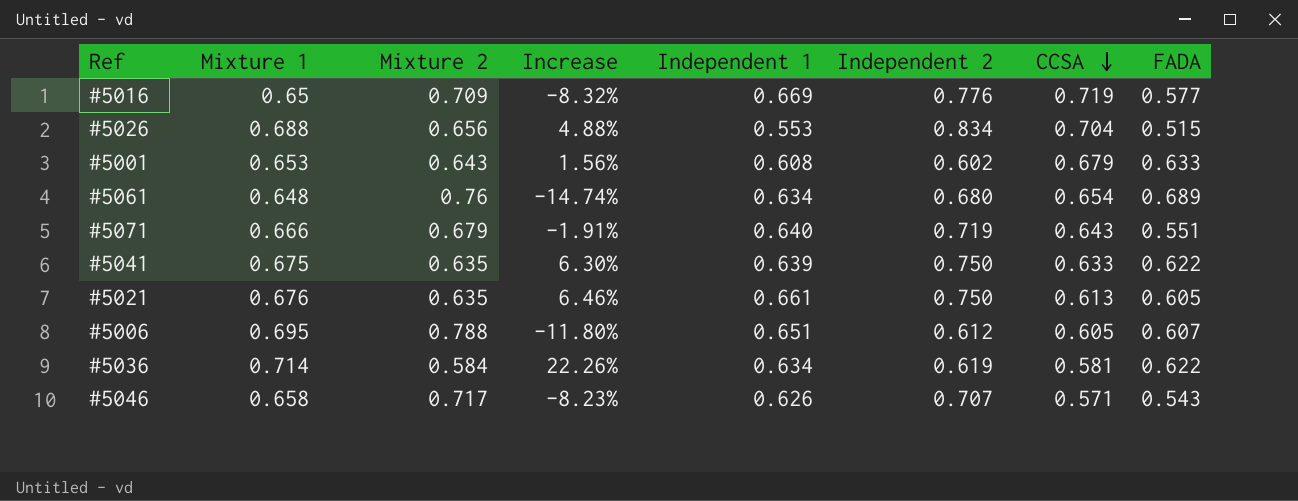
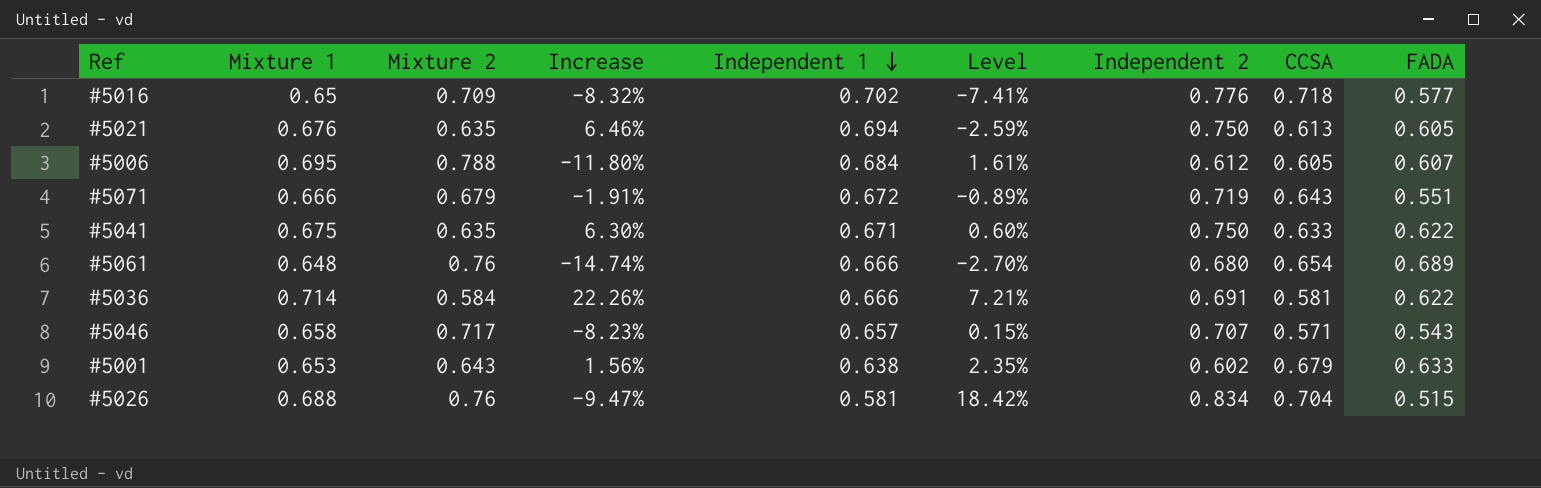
row order: CCSA descending -> Independent 1 descending
column Level | formula: none -> ([Mixture 1] - [Independent 1]) / [Independent 1]
#5016 | Independent 1: 0.669 -> 0.702
#5016 | CCSA: 0.719 -> 0.718
#5021 | Independent 1: 0.661 -> 0.694
#5006 | Independent 1: 0.651 -> 0.684
#5071 | Independent 1: 0.640 -> 0.672
#5041 | Independent 1: 0.639 -> 0.671
#5061 | Independent 1: 0.634 -> 0.666
#5036 | Independent 1: 0.634 -> 0.666
#5036 | Independent 2: 0.619 -> 0.691
#5046 | Independent 1: 0.626 -> 0.657
#5001 | Independent 1: 0.608 -> 0.638
#5026 | Mixture 2: 0.656 -> 0.76
#5026 | Increase: 4.88% -> -9.47%
#5026 | Independent 1: 0.553 -> 0.581

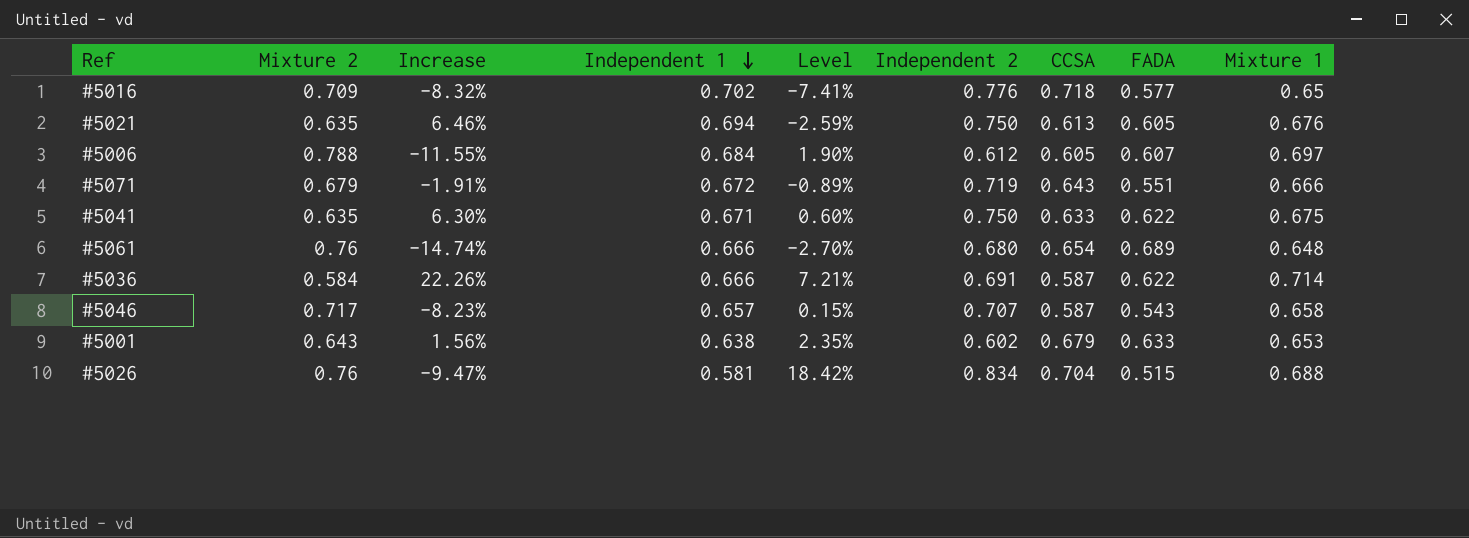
column Mixture 1 | position: 2 -> 9
#5006 | Increase: -11.80% -> -11.55%
#5006 | Level: 1.61% -> 1.90%
#5006 | Mixture 1: 0.695 -> 0.697
#5036 | CCSA: 0.581 -> 0.587
#5046 | CCSA: 0.571 -> 0.587

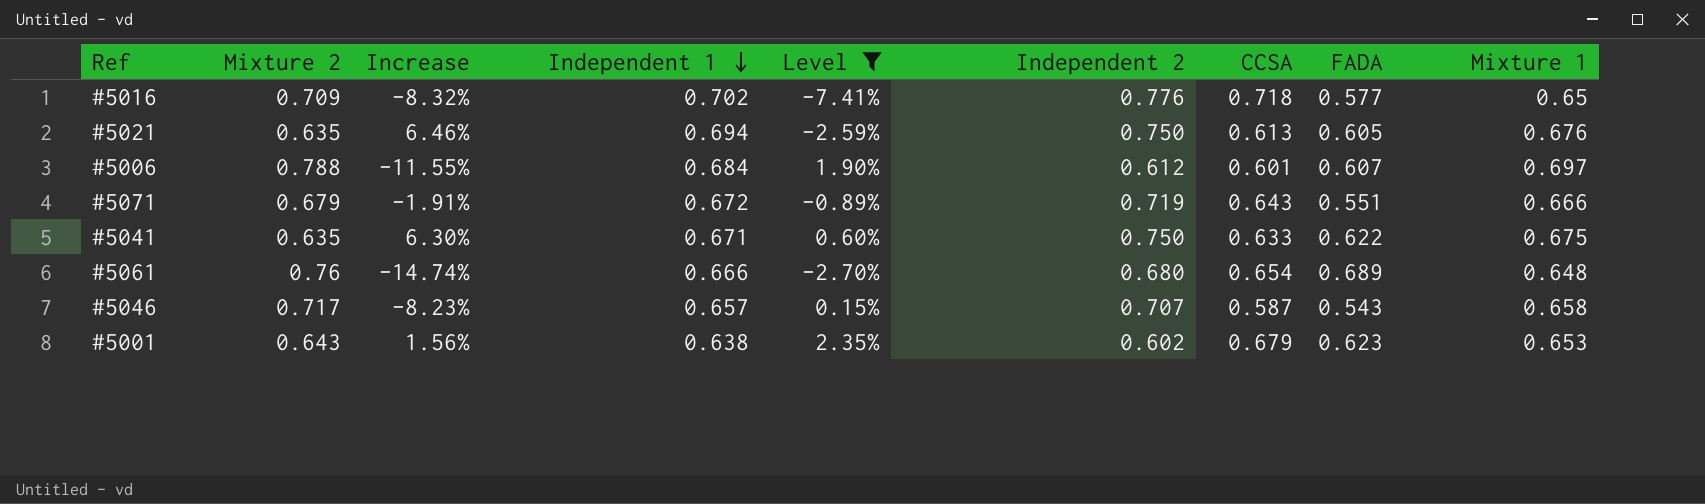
filter: none -> Level <= 2.35%
#5006 | CCSA: 0.605 -> 0.601
#5001 | FADA: 0.633 -> 0.623

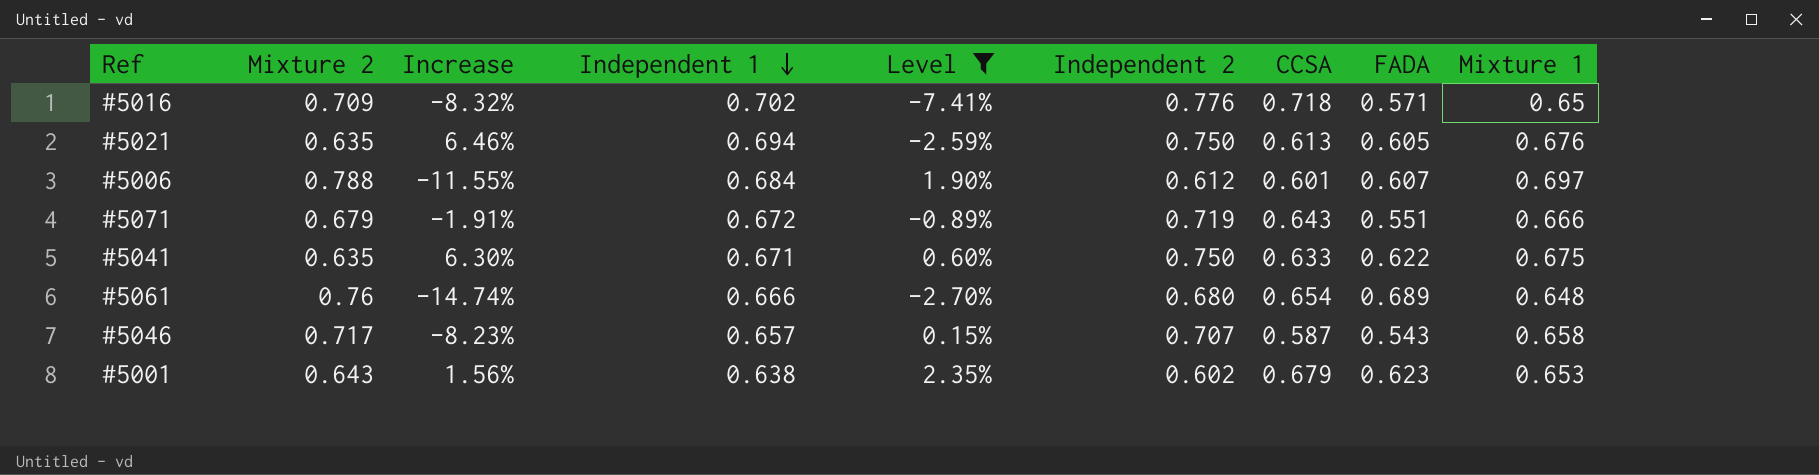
#5016 | FADA: 0.577 -> 0.571

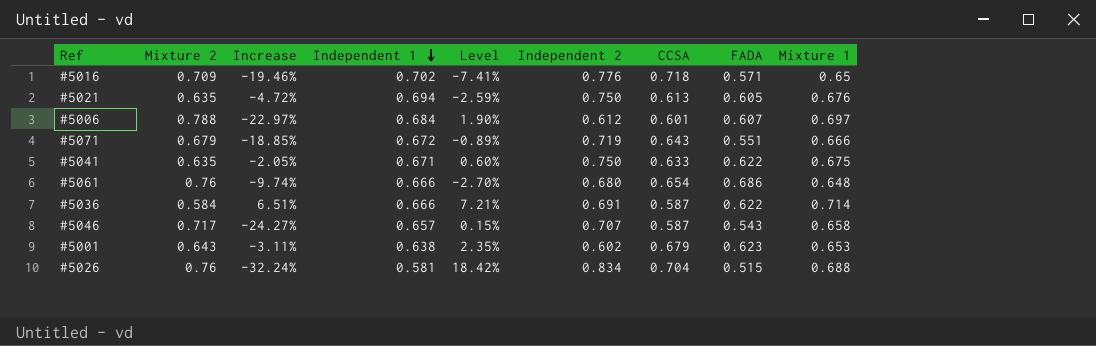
filter: Level <= 2.35% -> none
column Increase | formula: ([Mixture 1] - [Mixture 2]) / [Mixture 2] -> ([FADA] - [Mixture 2]) / [Mixture 2]
#5061 | FADA: 0.689 -> 0.686

